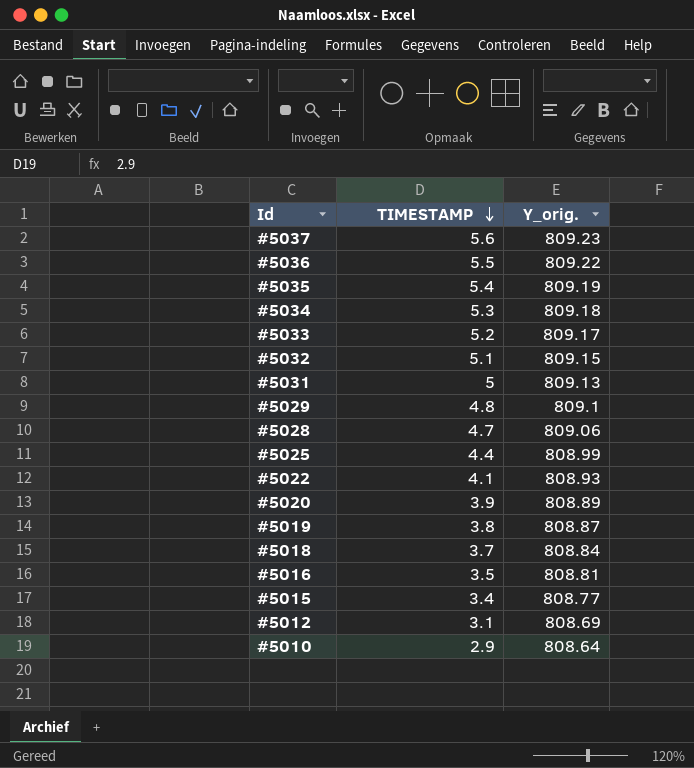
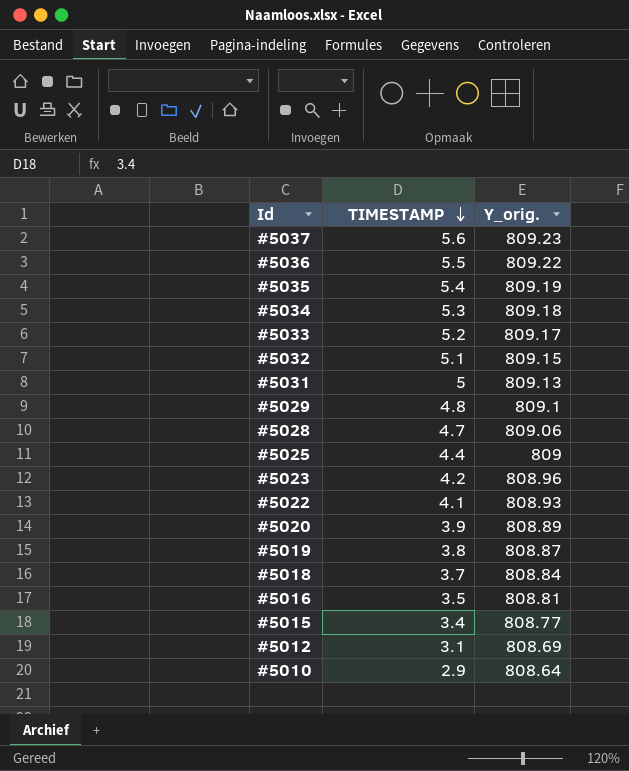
#5025 | Y_orig.: 808.99 -> 809
row #5023: none -> 4.2 | 808.96

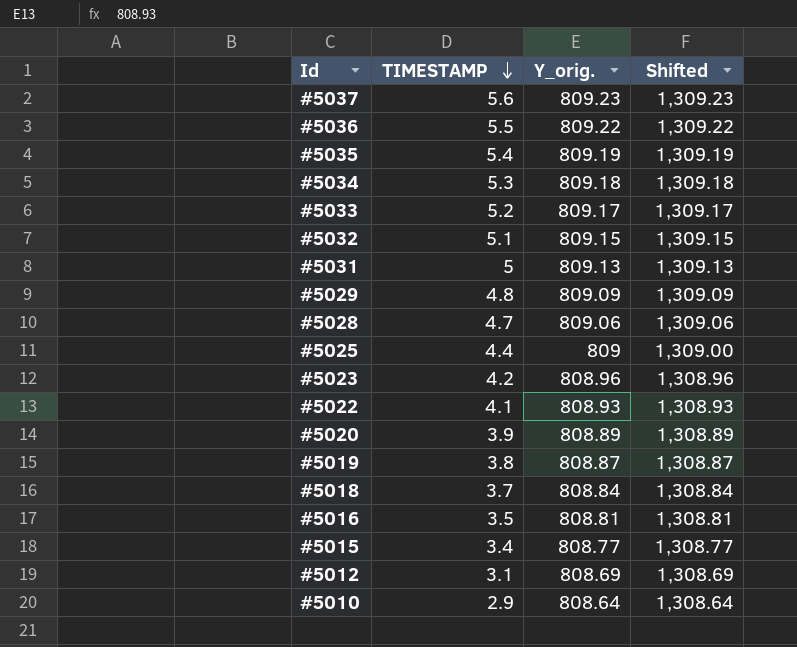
column Shifted | formula: none -> [Y_orig.] + 500
#5029 | Y_orig.: 809.1 -> 809.09

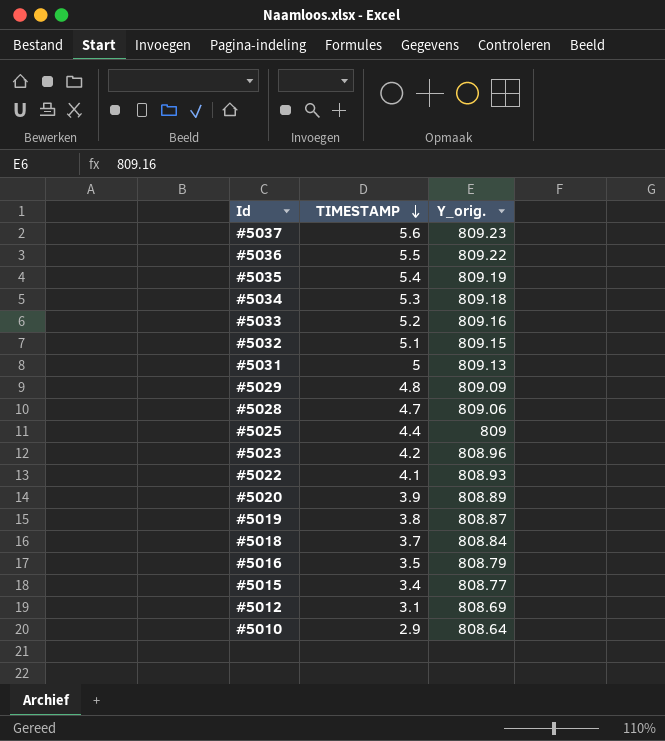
column Shifted | formula: [Y_orig.] + 500 -> none
#5033 | Y_orig.: 809.17 -> 809.16
#5016 | Y_orig.: 808.81 -> 808.79

